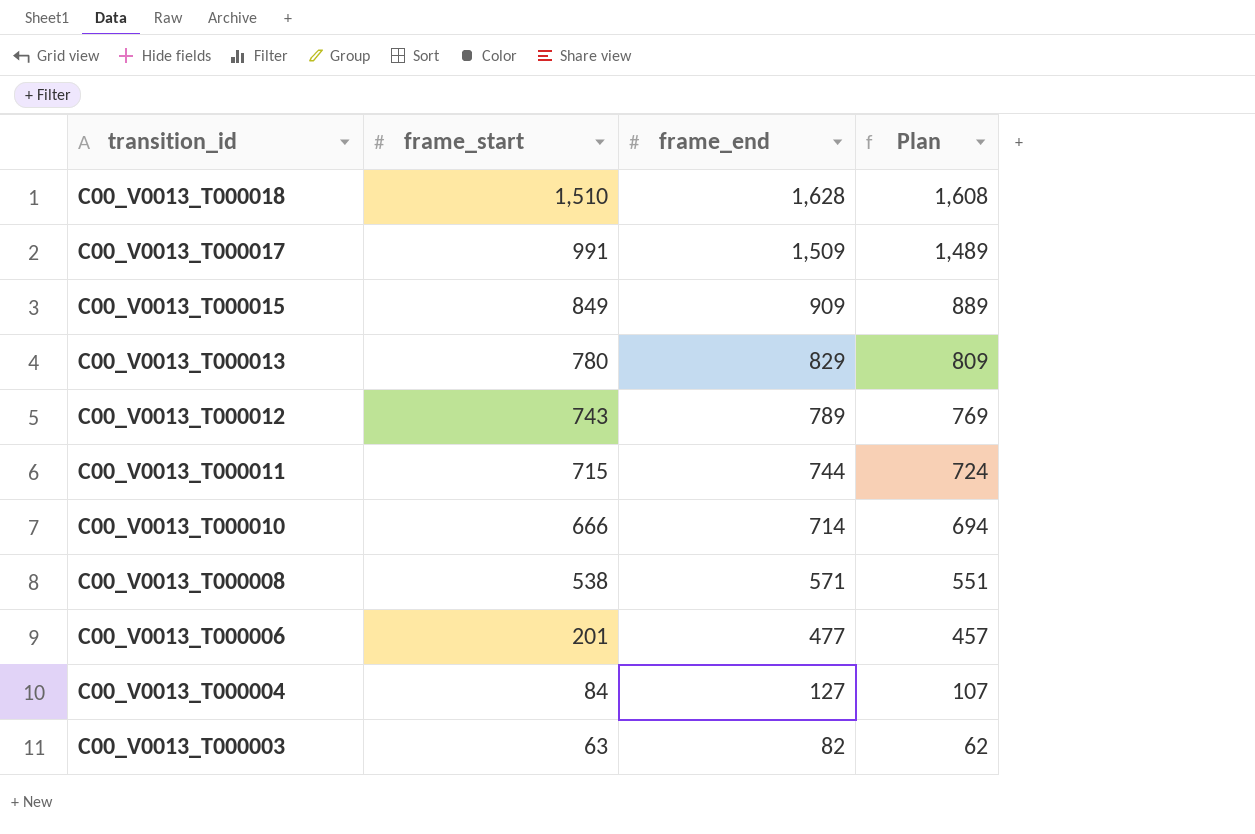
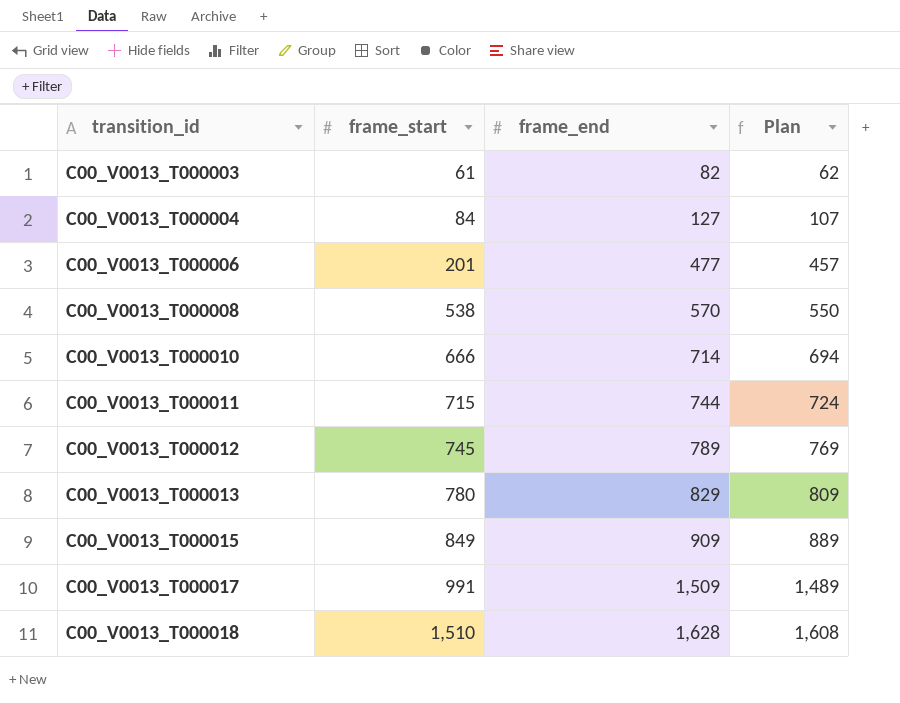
row order: transition_id descending -> transition_id ascending
C00_V0013_T000003 | frame_start: 63 -> 61
C00_V0013_T000008 | frame_end: 571 -> 570
C00_V0013_T000008 | Plan: 551 -> 550
C00_V0013_T000012 | frame_start: 743 -> 745

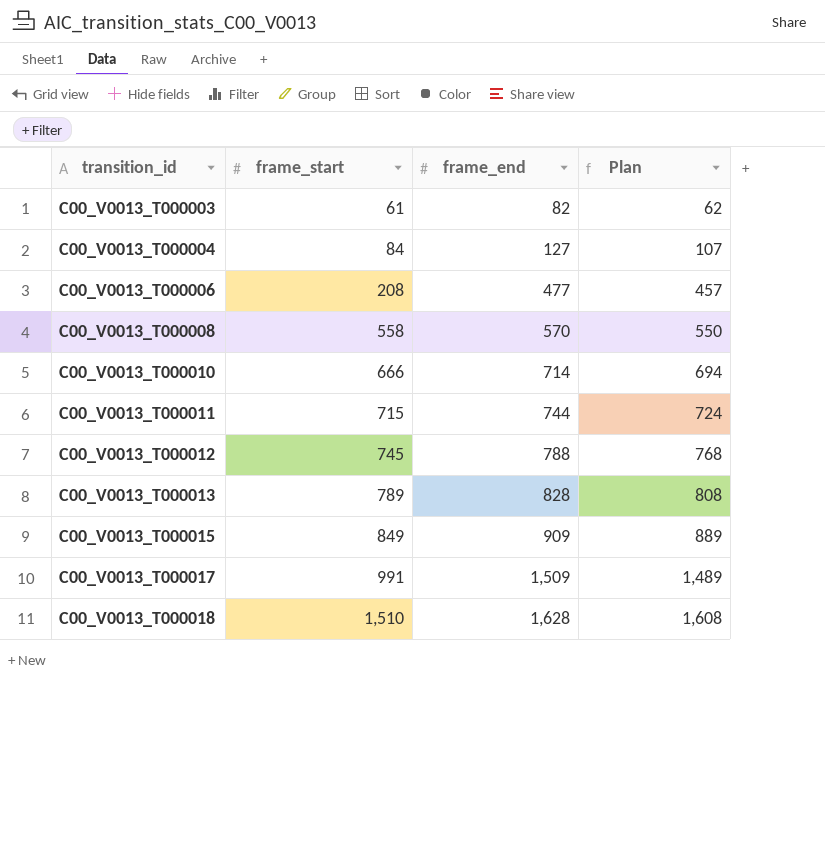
C00_V0013_T000006 | frame_start: 201 -> 208
C00_V0013_T000008 | frame_start: 538 -> 558
C00_V0013_T000012 | frame_end: 789 -> 788
C00_V0013_T000012 | Plan: 769 -> 768
C00_V0013_T000013 | frame_start: 780 -> 789
C00_V0013_T000013 | frame_end: 829 -> 828
C00_V0013_T000013 | Plan: 809 -> 808

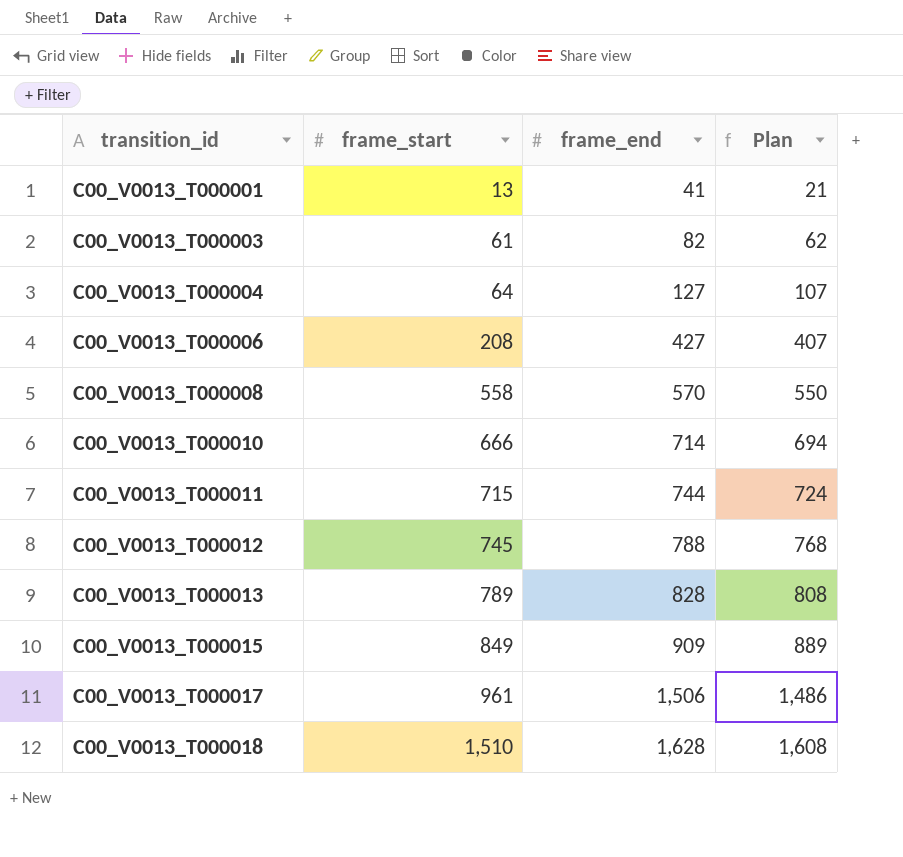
row C00_V0013_T000001: none -> 13 | 41 | 21
C00_V0013_T000004 | frame_start: 84 -> 64
C00_V0013_T000006 | frame_end: 477 -> 427
C00_V0013_T000006 | Plan: 457 -> 407
C00_V0013_T000017 | frame_start: 991 -> 961
C00_V0013_T000017 | frame_end: 1,509 -> 1,506
C00_V0013_T000017 | Plan: 1,489 -> 1,486

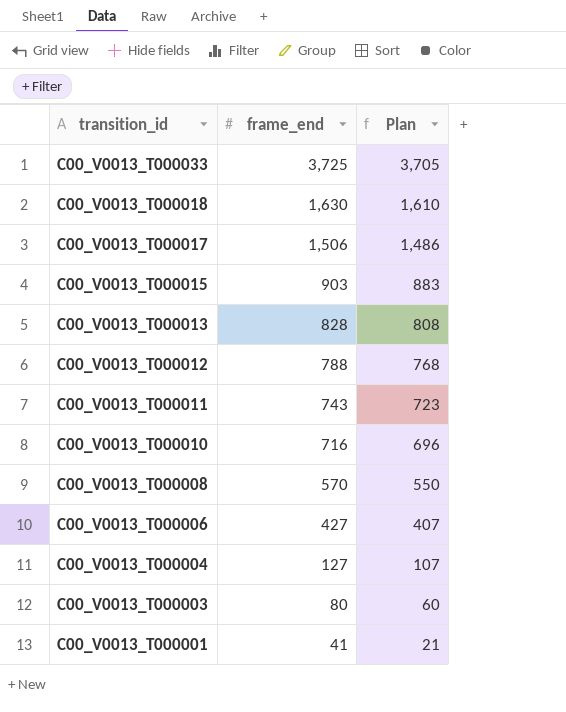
row order: transition_id ascending -> transition_id descending
column frame_start | position: 2 -> none
row C00_V0013_T000033: none -> 3,725 | 3,705
C00_V0013_T000018 | frame_end: 1,628 -> 1,630
C00_V0013_T000018 | Plan: 1,608 -> 1,610
C00_V0013_T000015 | frame_end: 909 -> 903
C00_V0013_T000015 | Plan: 889 -> 883
C00_V0013_T000011 | frame_end: 744 -> 743
C00_V0013_T000011 | Plan: 724 -> 723
C00_V0013_T000010 | frame_end: 714 -> 716
C00_V0013_T000010 | Plan: 694 -> 696
C00_V0013_T000003 | frame_end: 82 -> 80
C00_V0013_T000003 | Plan: 62 -> 60

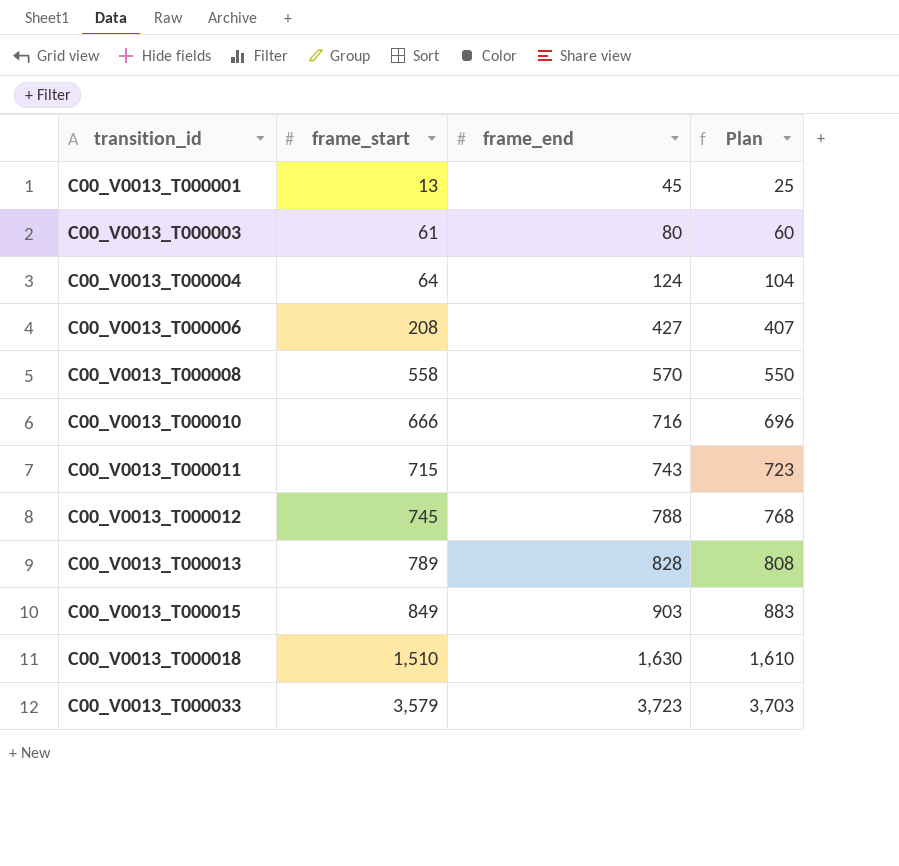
row order: transition_id descending -> transition_id ascending
column frame_start | position: none -> 2
row C00_V0013_T000017: 1,506 | 1,486 -> none
C00_V0013_T000001 | frame_end: 41 -> 45
C00_V0013_T000001 | Plan: 21 -> 25
C00_V0013_T000004 | frame_end: 127 -> 124
C00_V0013_T000004 | Plan: 107 -> 104
C00_V0013_T000033 | frame_end: 3,725 -> 3,723
C00_V0013_T000033 | Plan: 3,705 -> 3,703

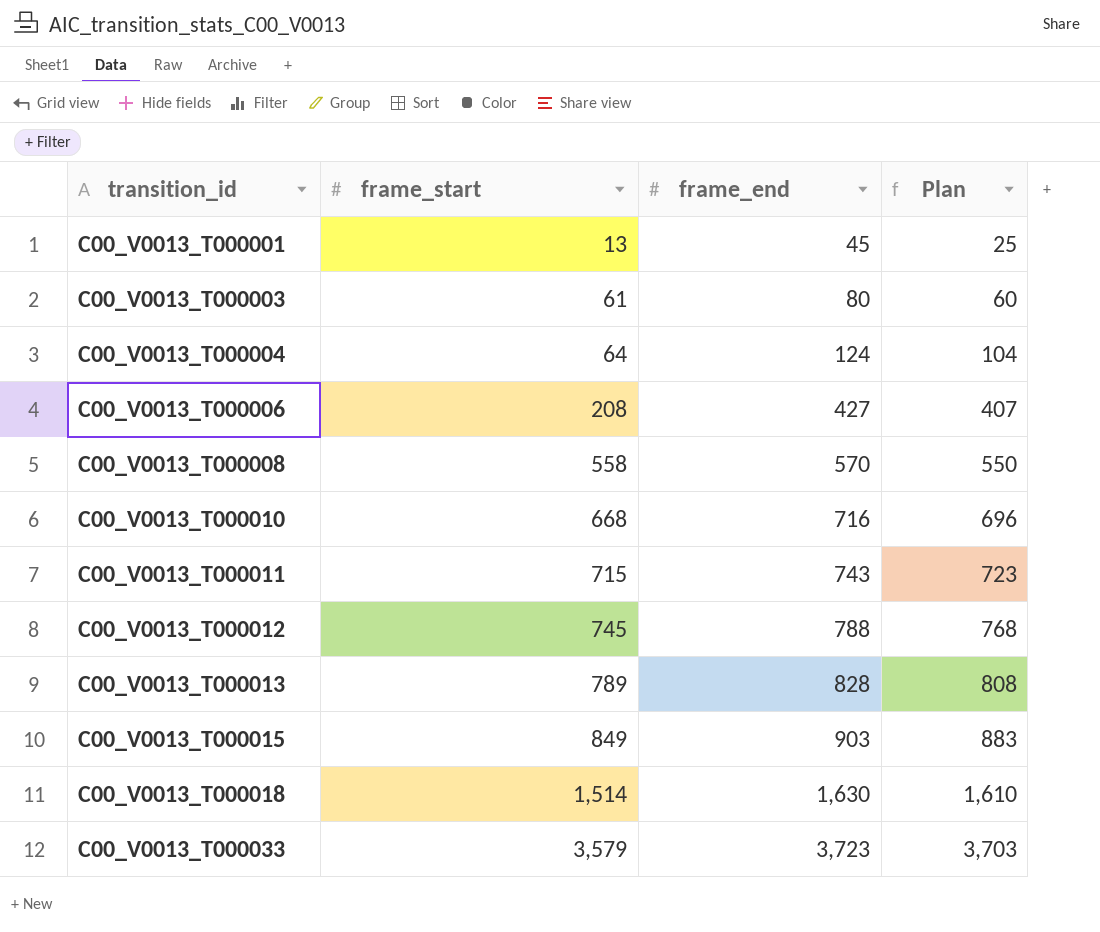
C00_V0013_T000010 | frame_start: 666 -> 668
C00_V0013_T000018 | frame_start: 1,510 -> 1,514

